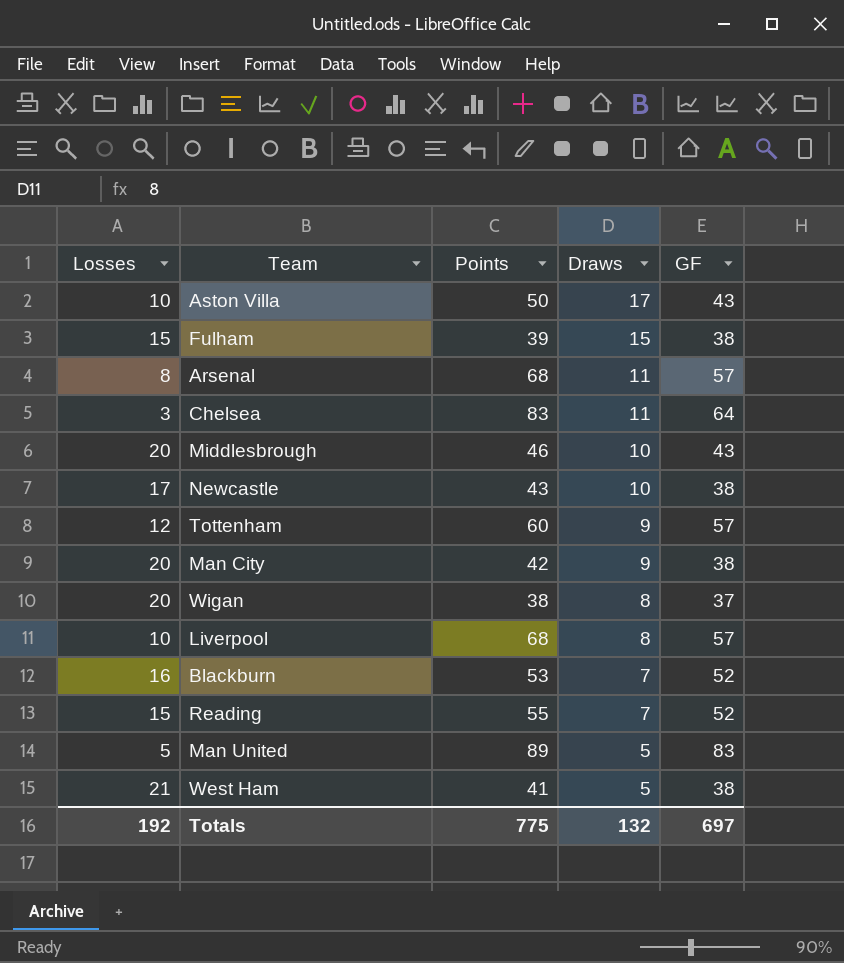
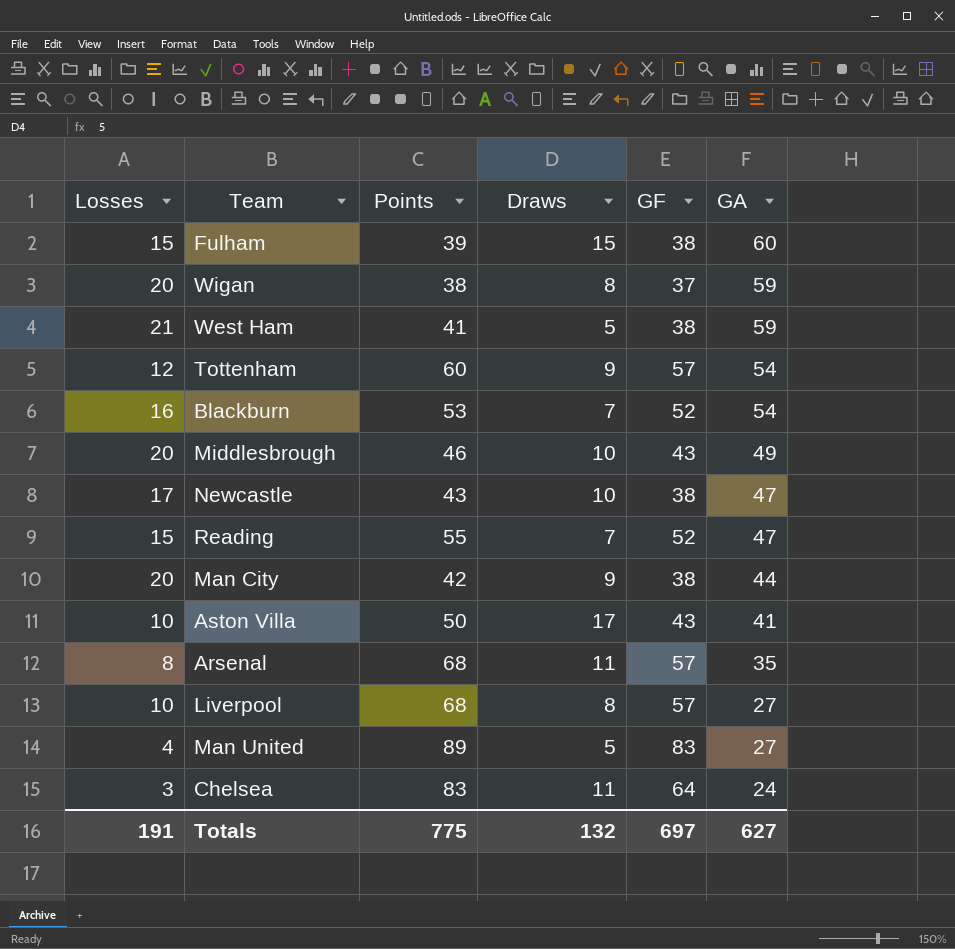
row order: Draws descending -> GA descending
column GA | position: none -> 6
Man United | Losses: 5 -> 4
Totals | Losses: 192 -> 191

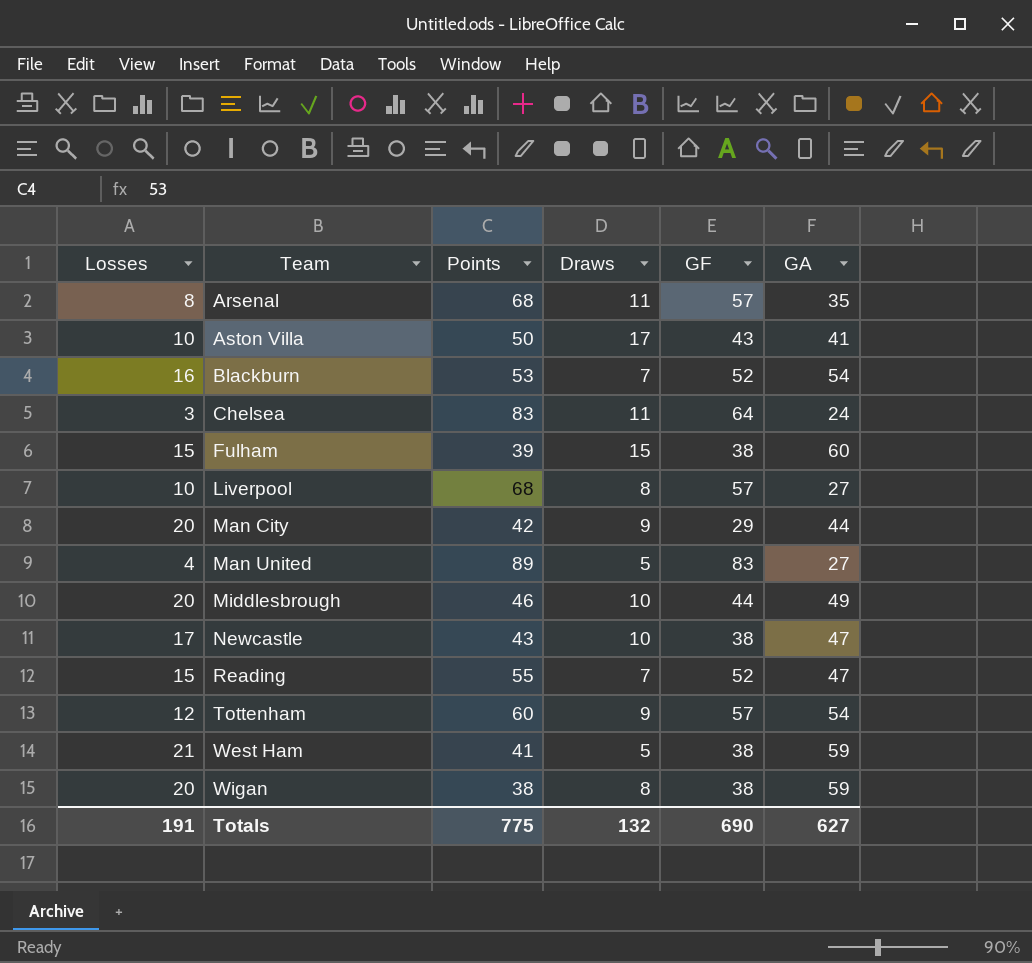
row order: GA descending -> Team ascending
Man City | GF: 38 -> 29
Middlesbrough | GF: 43 -> 44
Wigan | GF: 37 -> 38
Totals | GF: 697 -> 690

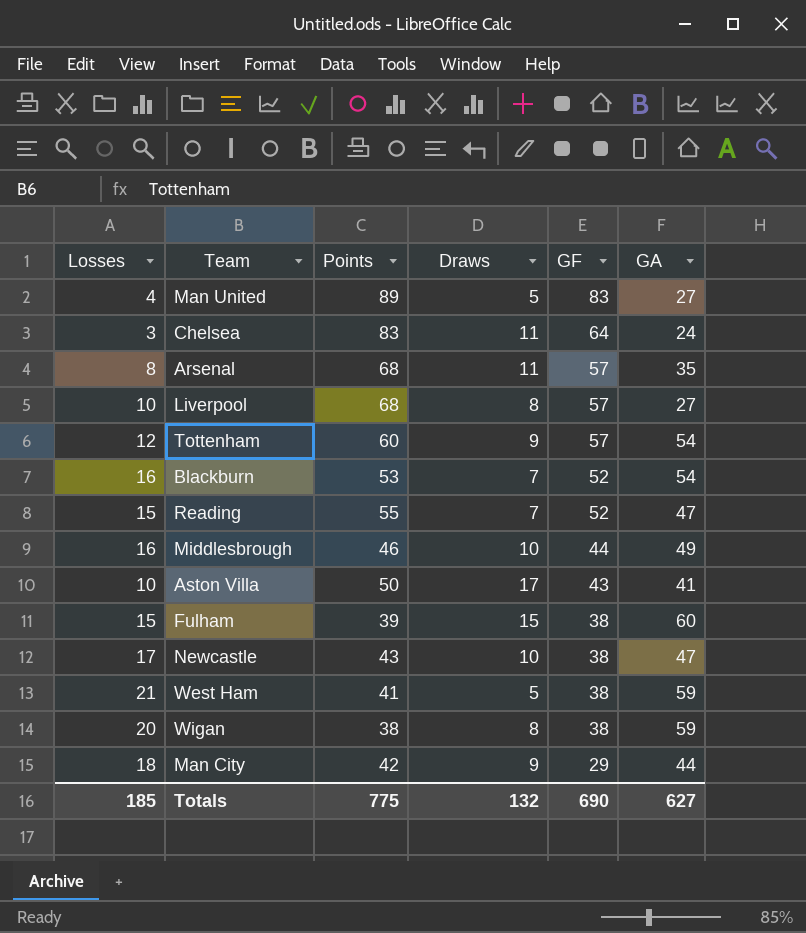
row order: Team ascending -> GF descending
Middlesbrough | Losses: 20 -> 16
Man City | Losses: 20 -> 18
Totals | Losses: 191 -> 185

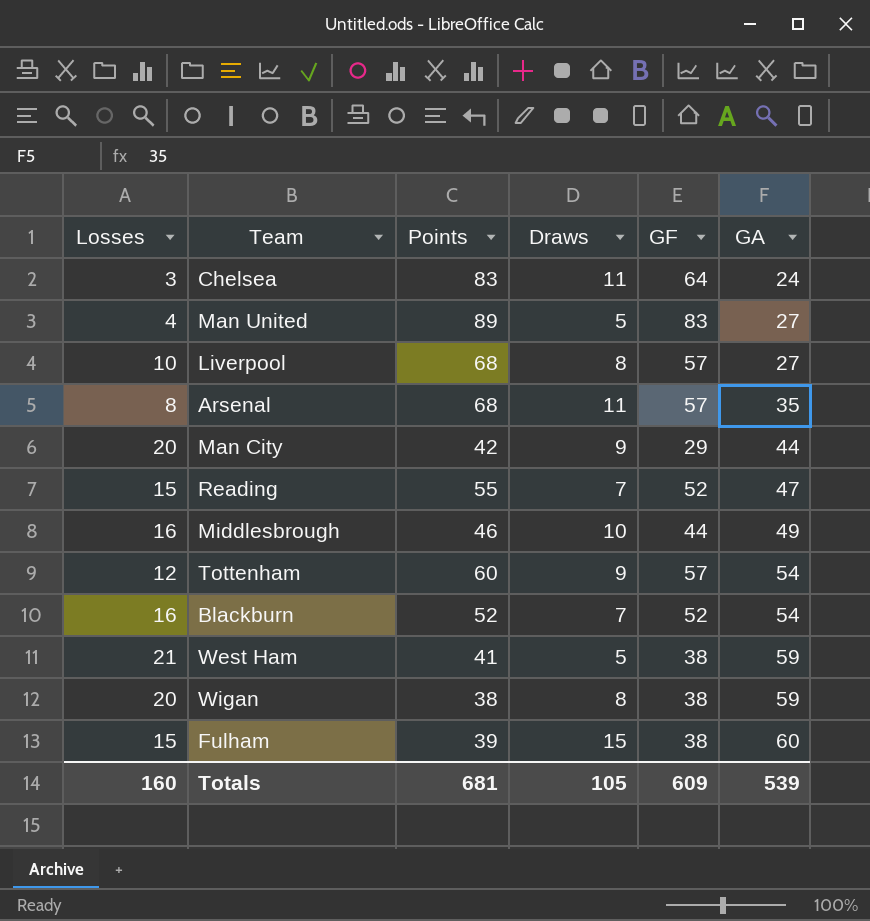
row order: GF descending -> GA ascending
row Aston Villa: 10 | 50 | 17 | 43 | 41 -> none
row Newcastle: 17 | 43 | 10 | 38 | 47 -> none
Man City | Losses: 18 -> 20
Blackburn | Points: 53 -> 52
Totals | Losses: 185 -> 160
Totals | Points: 775 -> 681
Totals | Draws: 132 -> 105
Totals | GF: 690 -> 609
Totals | GA: 627 -> 539

